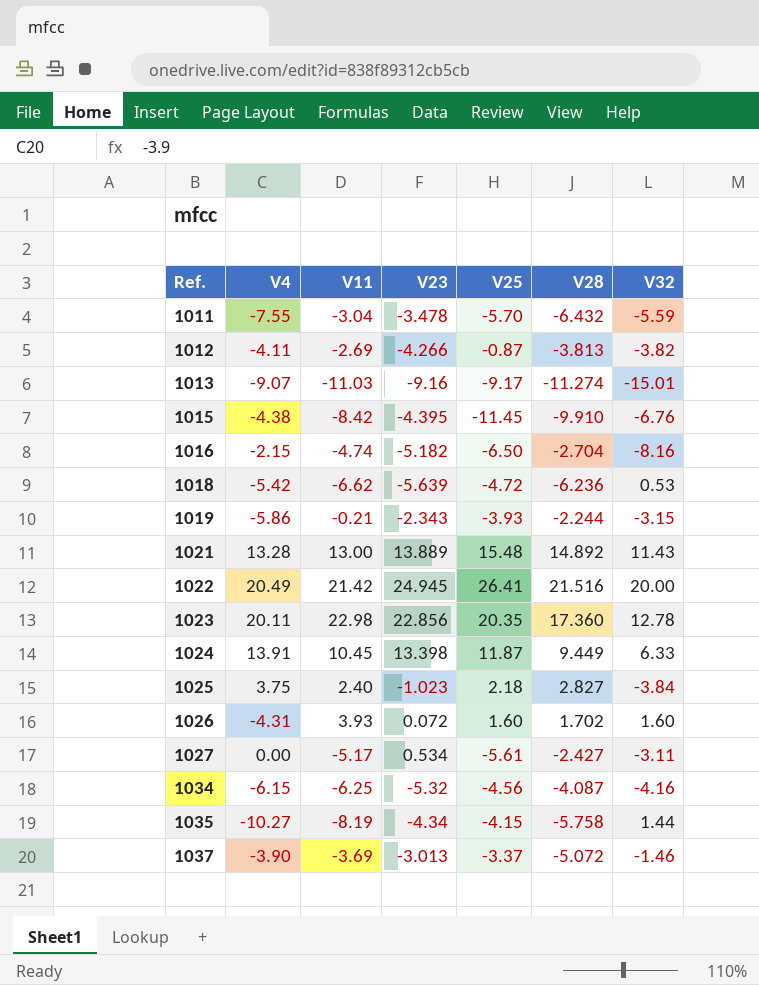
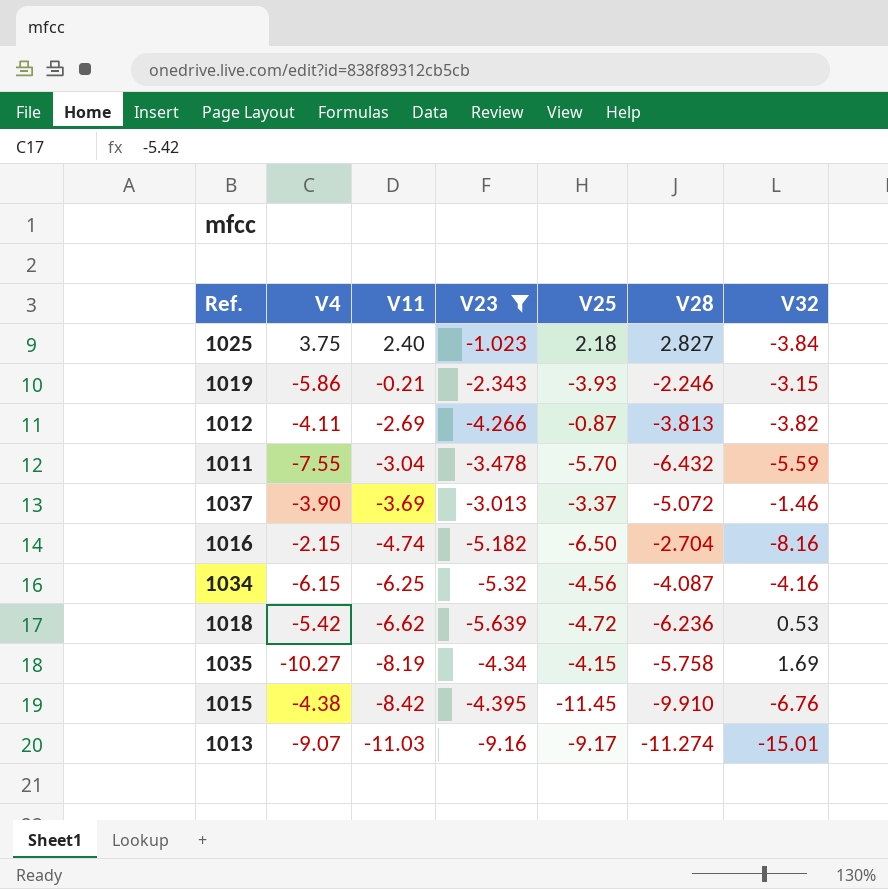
filter: none -> V23 <= -1.023
row order: Ref. ascending -> V11 descending
1019 | V28: -2.244 -> -2.246
1035 | V32: 1.44 -> 1.69

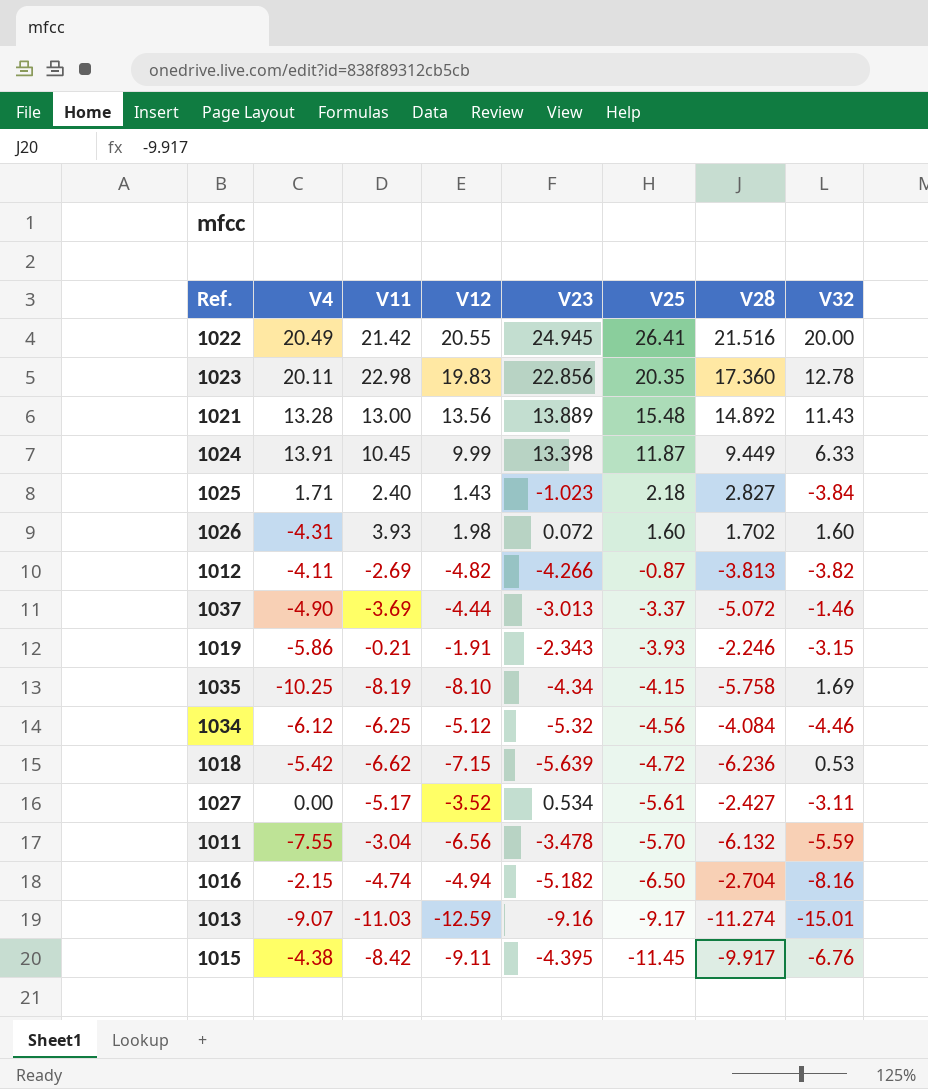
filter: V23 <= -1.023 -> none
row order: V11 descending -> V25 descending
column V12 | position: none -> 4
1025 | V4: 3.75 -> 1.71
1037 | V4: -3.90 -> -4.90
1035 | V4: -10.27 -> -10.25
1034 | V4: -6.15 -> -6.12
1034 | V28: -4.087 -> -4.084
1034 | V32: -4.16 -> -4.46
1011 | V28: -6.432 -> -6.132
1015 | V28: -9.910 -> -9.917

